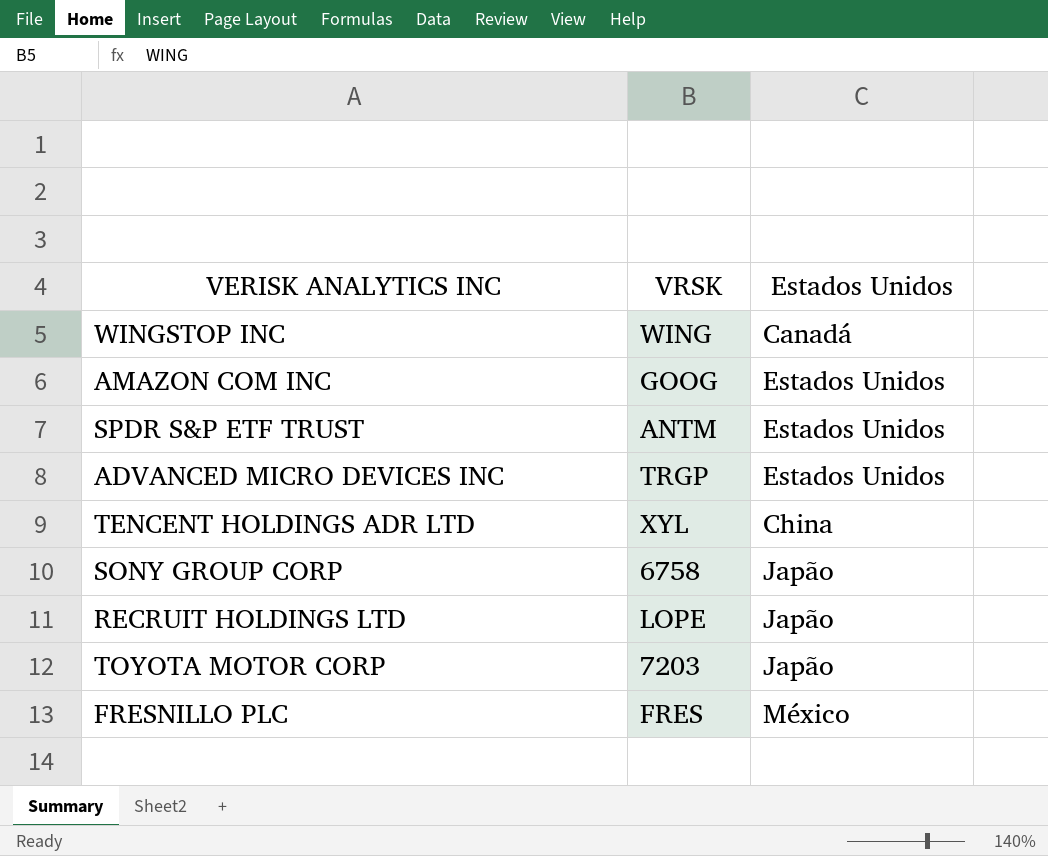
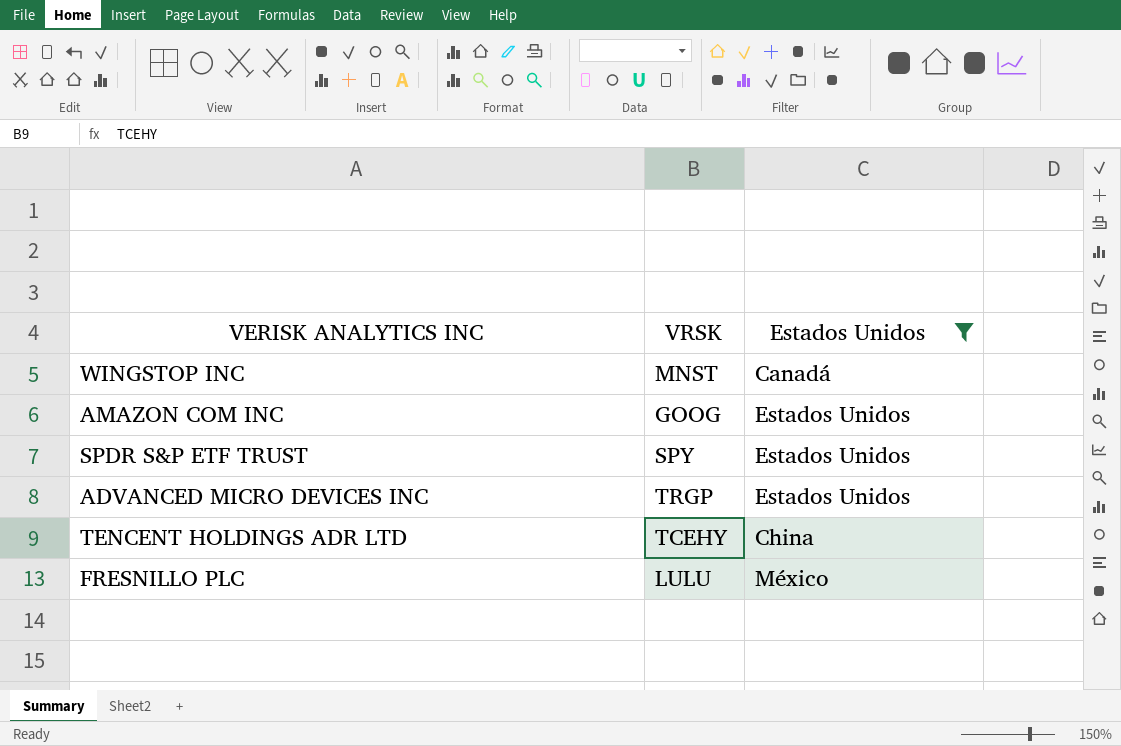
filter: none -> Estados Unidos != Japão
WINGSTOP INC | VRSK: WING -> MNST
SPDR S&P ETF TRUST | VRSK: ANTM -> SPY
TENCENT HOLDINGS ADR LTD | VRSK: XYL -> TCEHY
FRESNILLO PLC | VRSK: FRES -> LULU

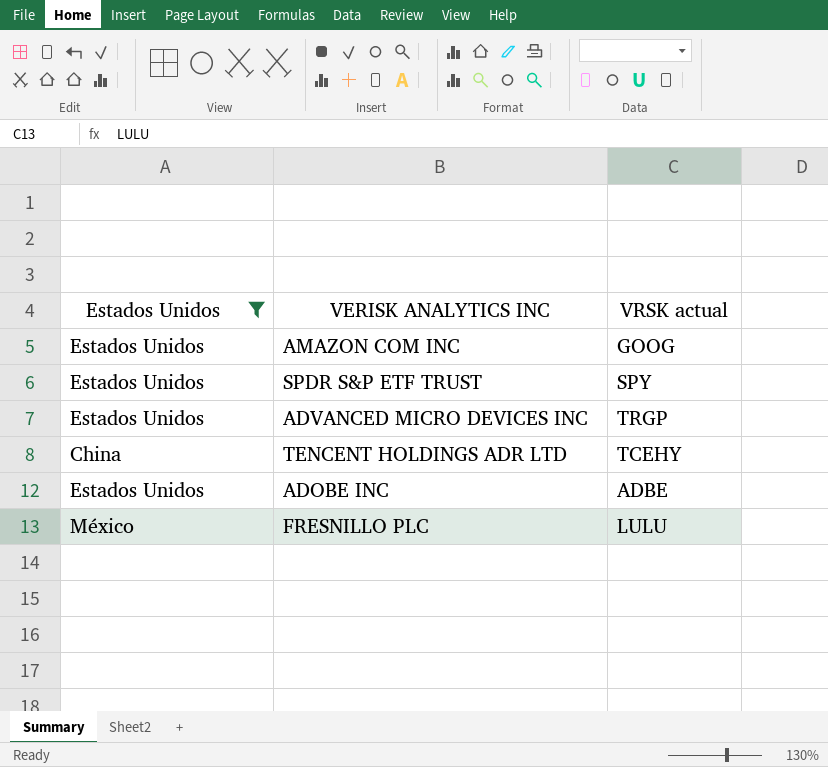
column Estados Unidos | position: 3 -> 1
column name: VRSK -> VRSK actual
row WINGSTOP INC: MNST | Canadá -> none
row ADOBE INC: none -> Estados Unidos | ADBE

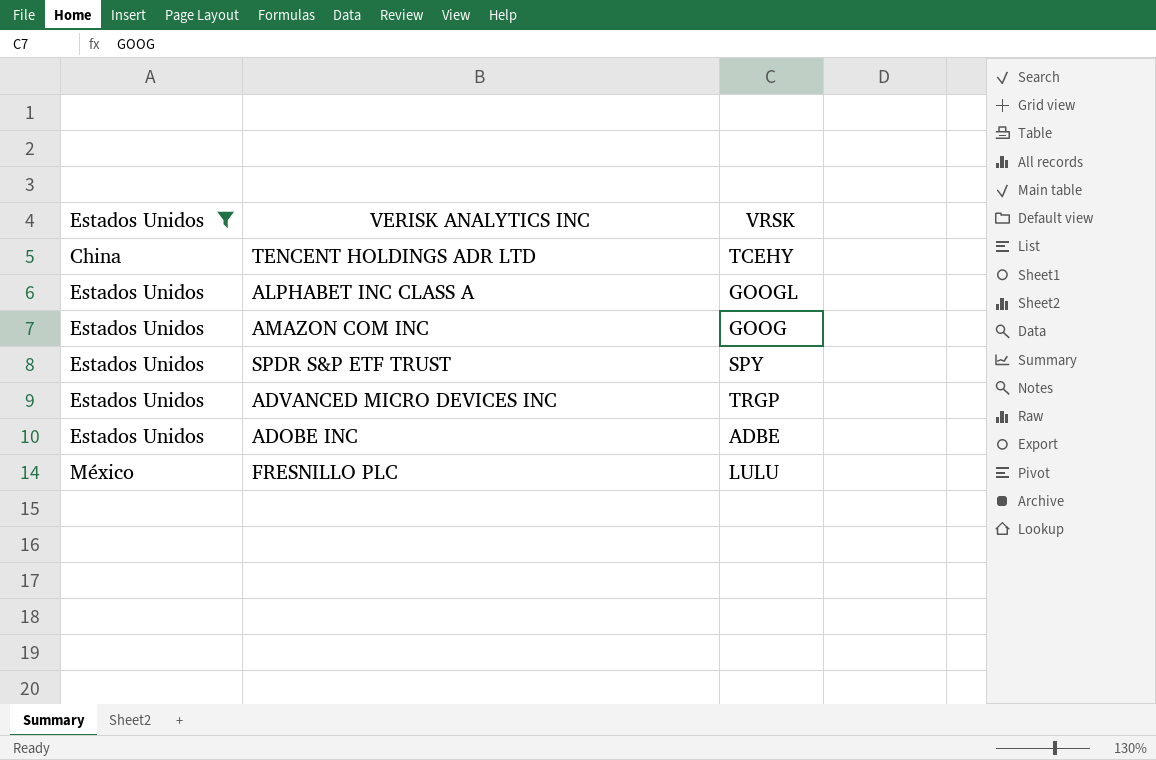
row order: none -> Estados Unidos ascending
column name: VRSK actual -> VRSK
row ALPHABET INC CLASS A: none -> Estados Unidos | GOOGL

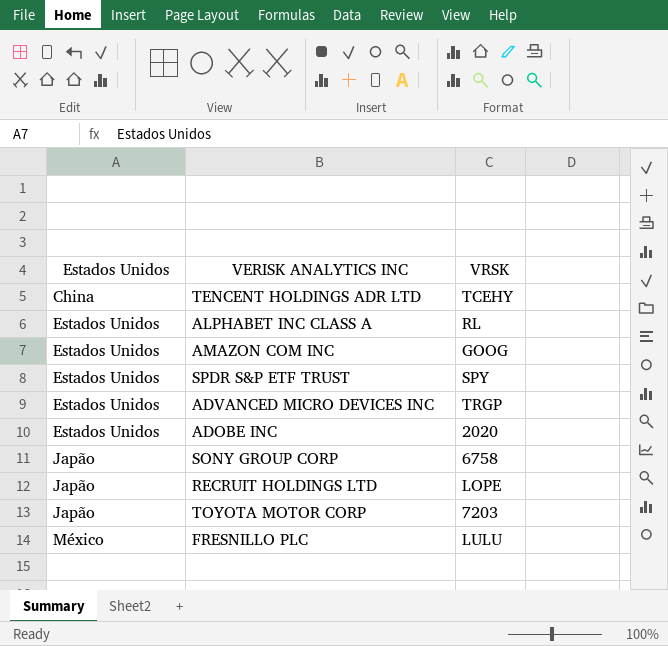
filter: Estados Unidos != Japão -> none
ALPHABET INC CLASS A | VRSK: GOOGL -> RL
ADOBE INC | VRSK: ADBE -> 2020

